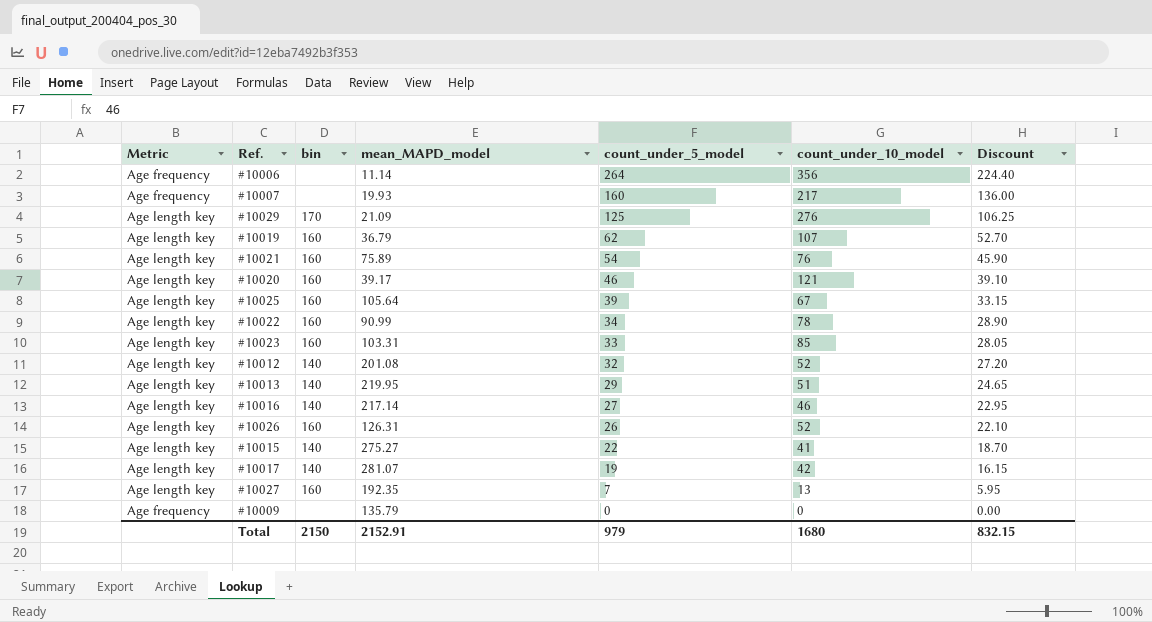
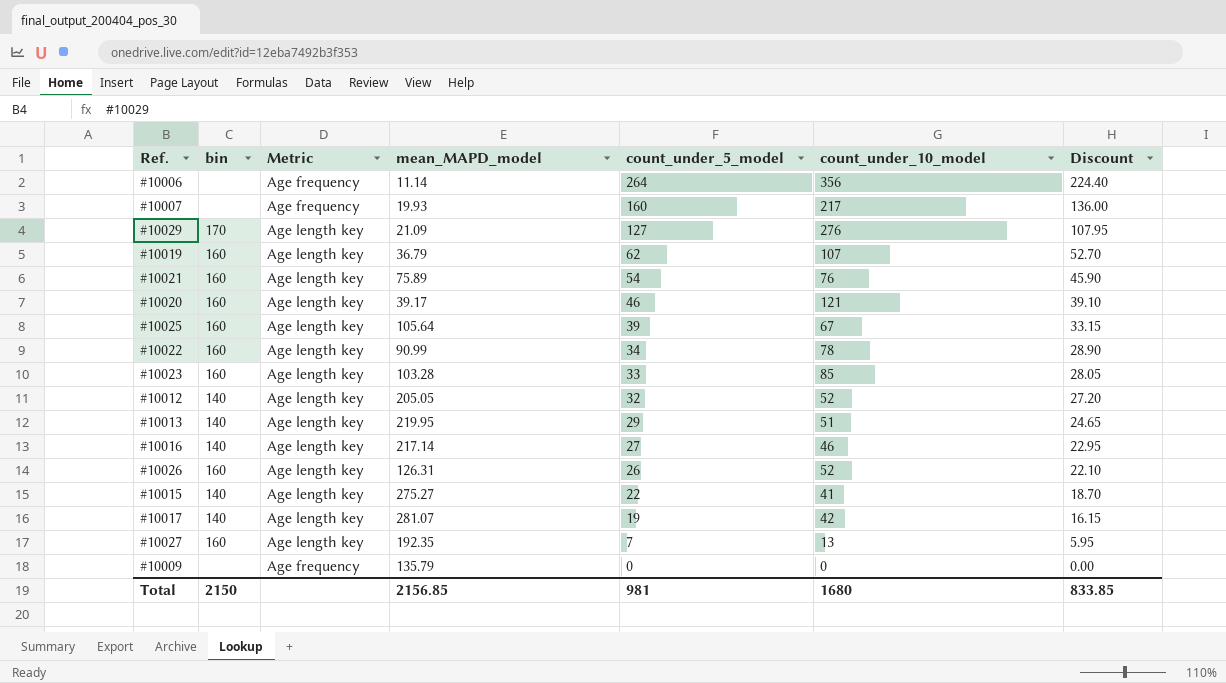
column Metric | position: 1 -> 3
#10029 | count_under_5_model: 125 -> 127
#10029 | Discount: 106.25 -> 107.95
#10023 | mean_MAPD_model: 103.31 -> 103.28
#10012 | mean_MAPD_model: 201.08 -> 205.05
Total | mean_MAPD_model: 2152.91 -> 2156.85
Total | count_under_5_model: 979 -> 981
Total | Discount: 832.15 -> 833.85

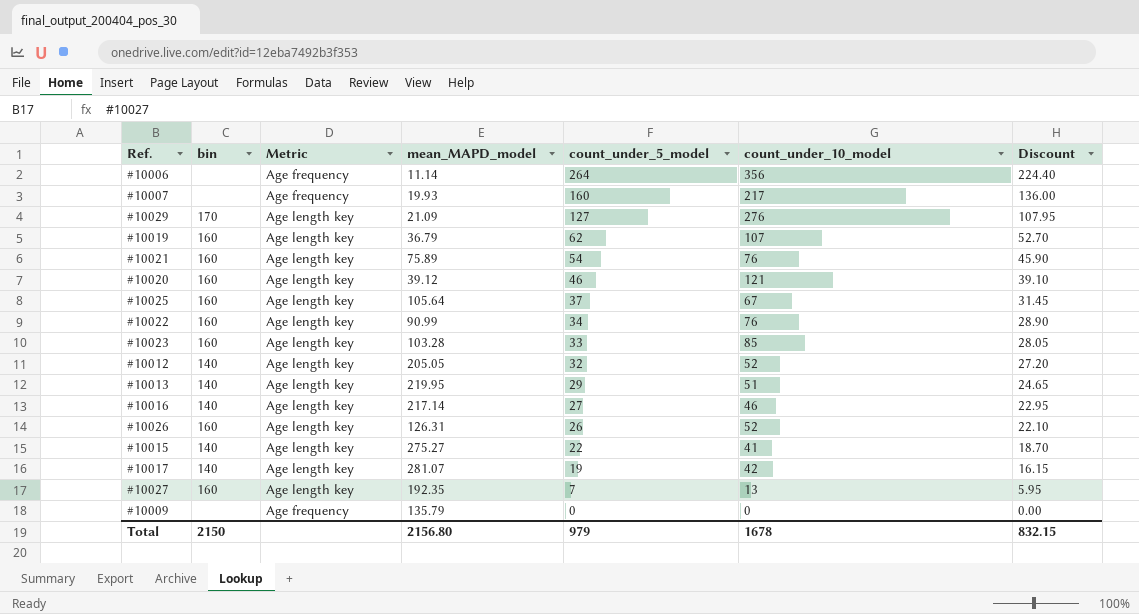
#10020 | mean_MAPD_model: 39.17 -> 39.12
#10025 | count_under_5_model: 39 -> 37
#10025 | Discount: 33.15 -> 31.45
#10022 | count_under_10_model: 78 -> 76
Total | mean_MAPD_model: 2156.85 -> 2156.80
Total | count_under_5_model: 981 -> 979
Total | count_under_10_model: 1680 -> 1678
Total | Discount: 833.85 -> 832.15

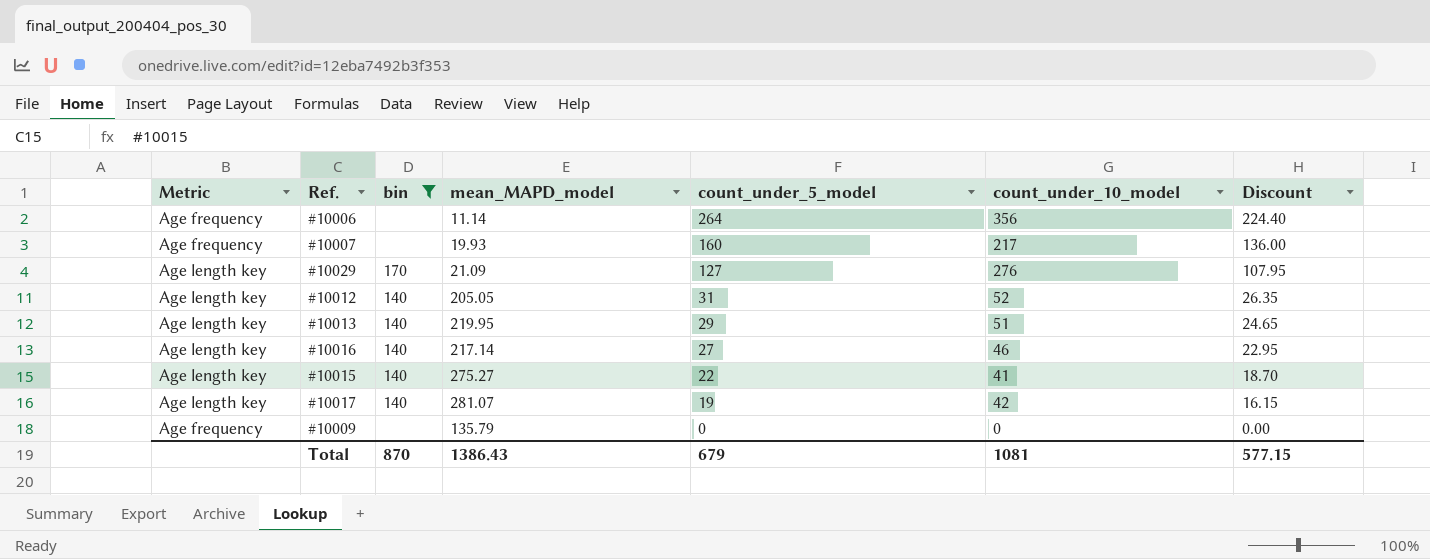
filter: none -> bin != 160
column Metric | position: 3 -> 1
#10012 | count_under_5_model: 32 -> 31
#10012 | Discount: 27.20 -> 26.35
Total | bin: 2150 -> 870
Total | mean_MAPD_model: 2156.80 -> 1386.43
Total | count_under_5_model: 979 -> 679
Total | count_under_10_model: 1678 -> 1081
Total | Discount: 832.15 -> 577.15

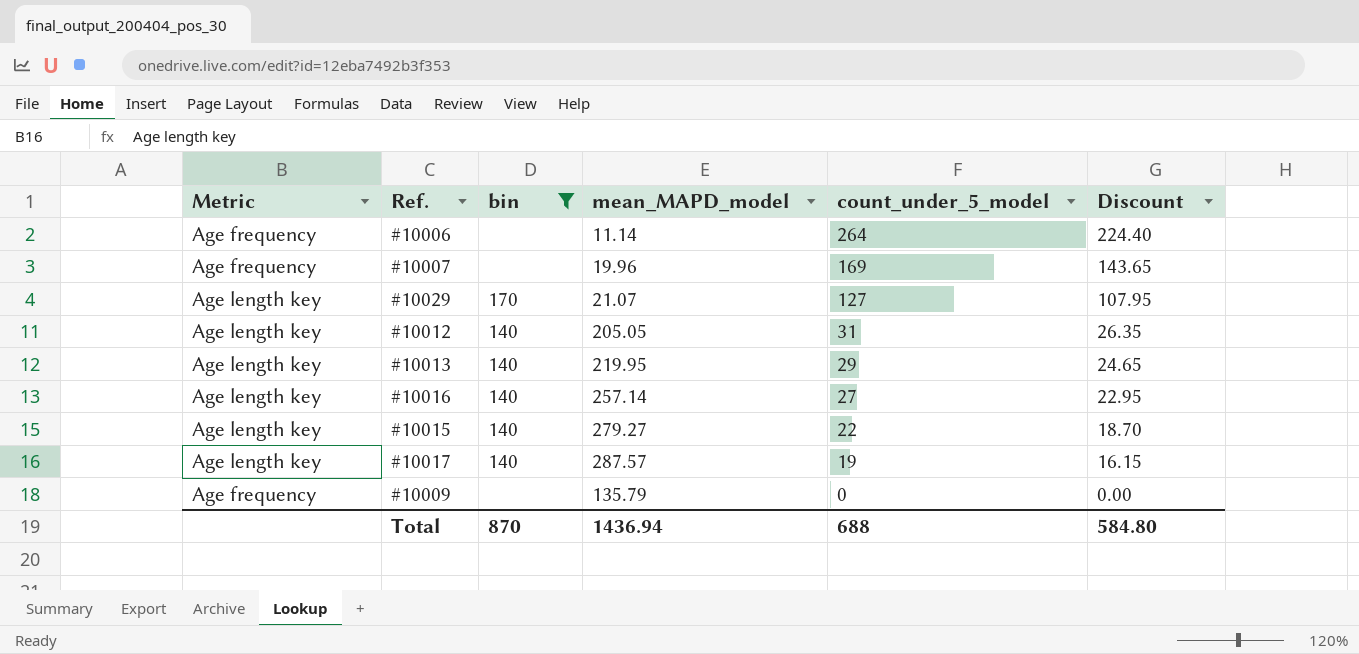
column count_under_10_model | position: 6 -> none
#10007 | mean_MAPD_model: 19.93 -> 19.96
#10007 | count_under_5_model: 160 -> 169
#10007 | Discount: 136.00 -> 143.65
#10029 | mean_MAPD_model: 21.09 -> 21.07
#10016 | mean_MAPD_model: 217.14 -> 257.14
#10015 | mean_MAPD_model: 275.27 -> 279.27
#10017 | mean_MAPD_model: 281.07 -> 287.57
Total | mean_MAPD_model: 1386.43 -> 1436.94
Total | count_under_5_model: 679 -> 688
Total | Discount: 577.15 -> 584.80

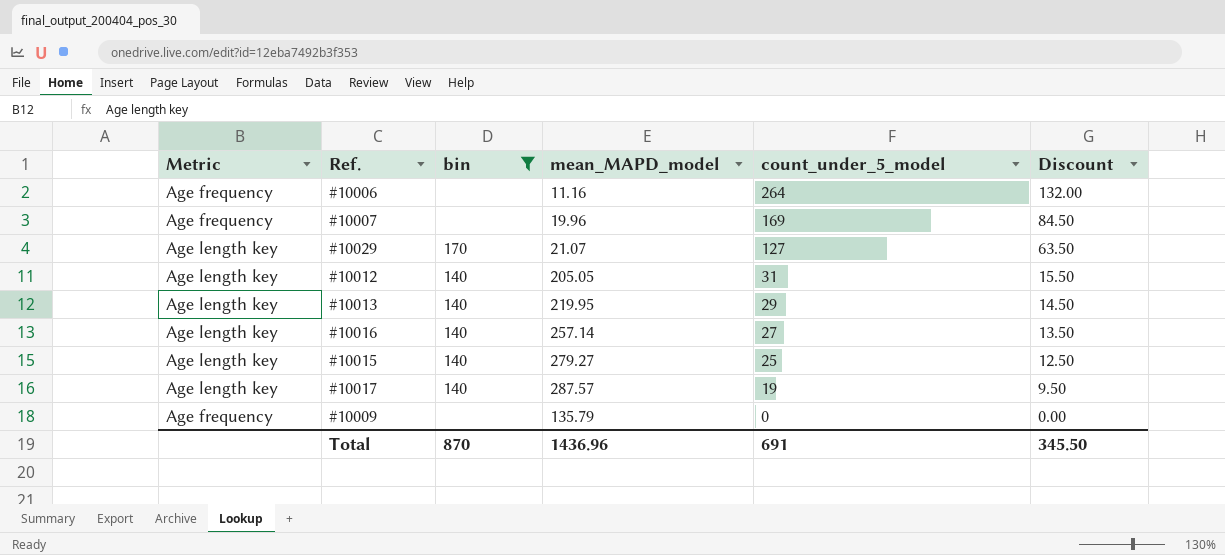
column Discount | formula: [count_under_5_model] * 0.85 -> [count_under_5_model] * 0.5
#10006 | mean_MAPD_model: 11.14 -> 11.16
#10015 | count_under_5_model: 22 -> 25
Total | mean_MAPD_model: 1436.94 -> 1436.96
Total | count_under_5_model: 688 -> 691
Total | Discount: 584.80 -> 345.50

